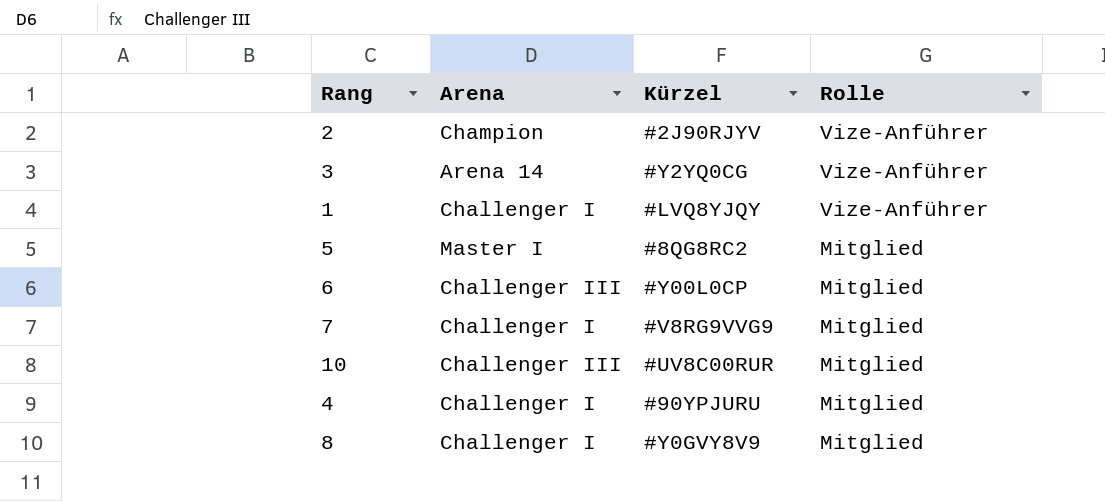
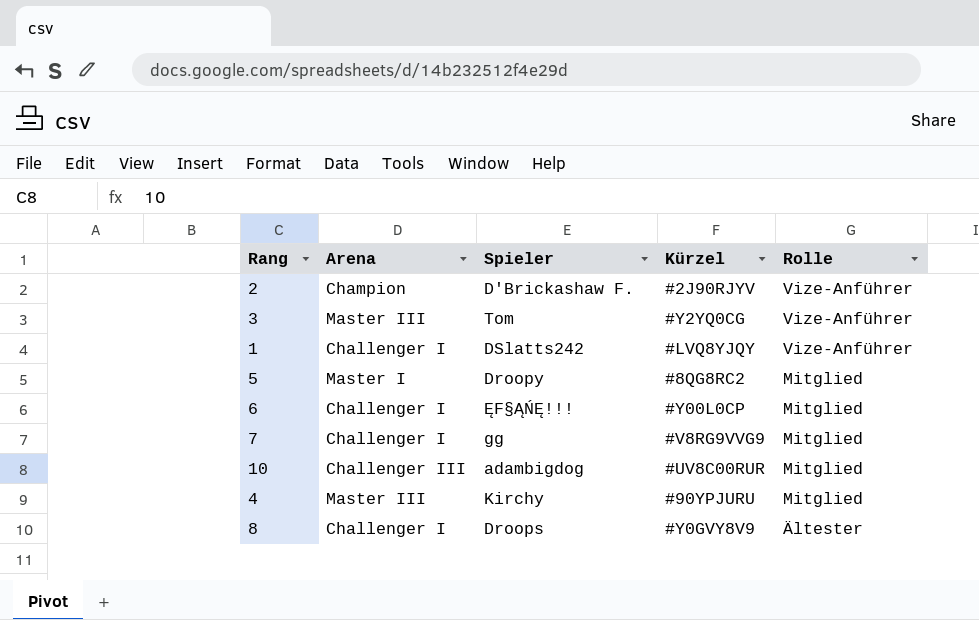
column Spieler | position: none -> 3
3 | Arena: Arena 14 -> Master III
6 | Arena: Challenger III -> Challenger I
4 | Arena: Challenger I -> Master III
8 | Rolle: Mitglied -> Ältester

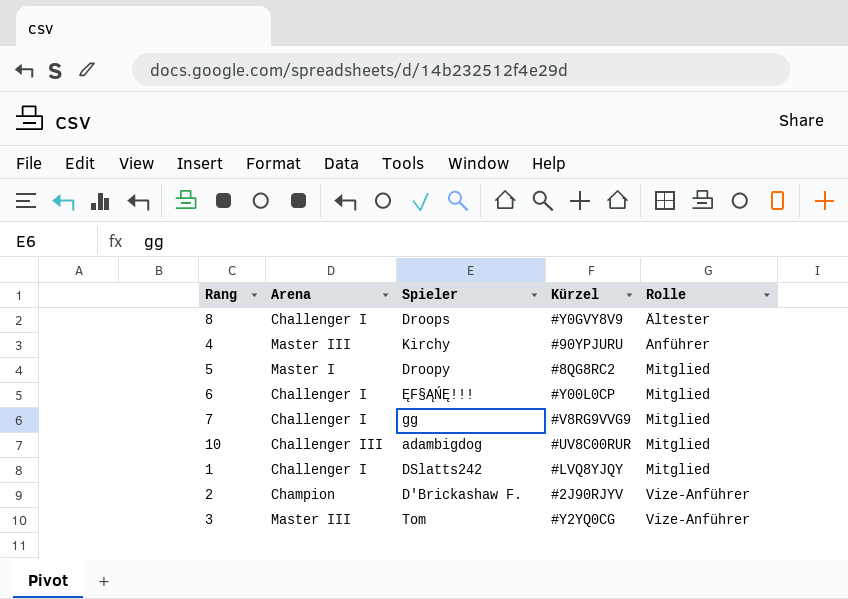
row order: Rolle descending -> Rolle ascending
4 | Rolle: Mitglied -> Anführer
1 | Rolle: Vize-Anführer -> Mitglied

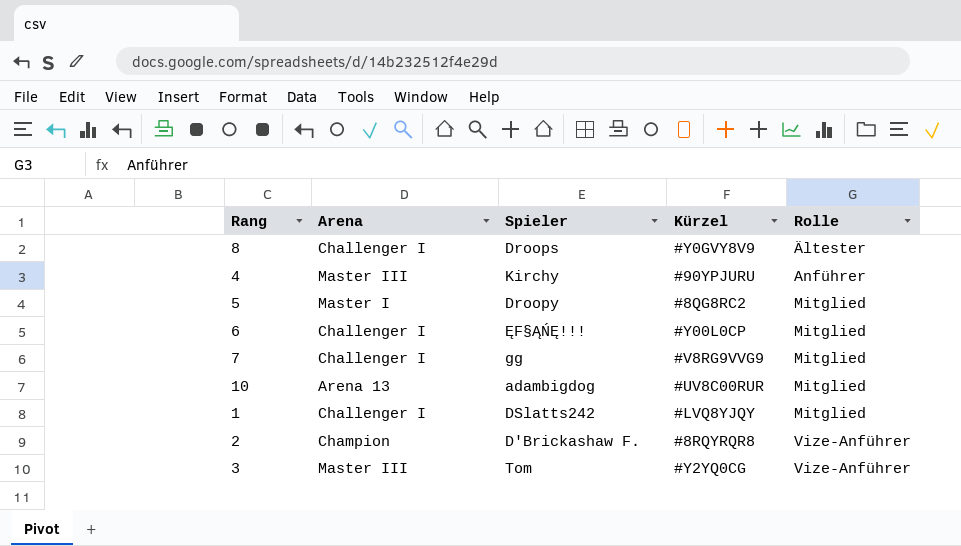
10 | Arena: Challenger III -> Arena 13
2 | Kürzel: #2J90RJYV -> #8RQYRQR8

